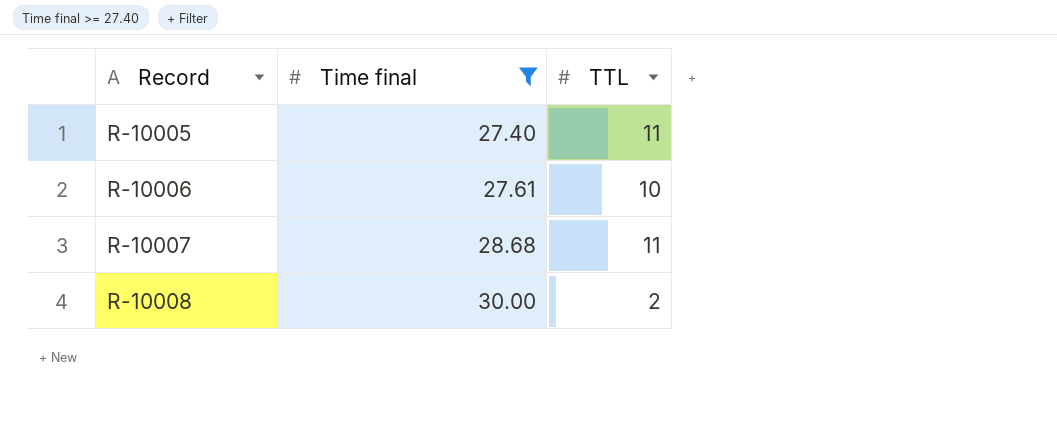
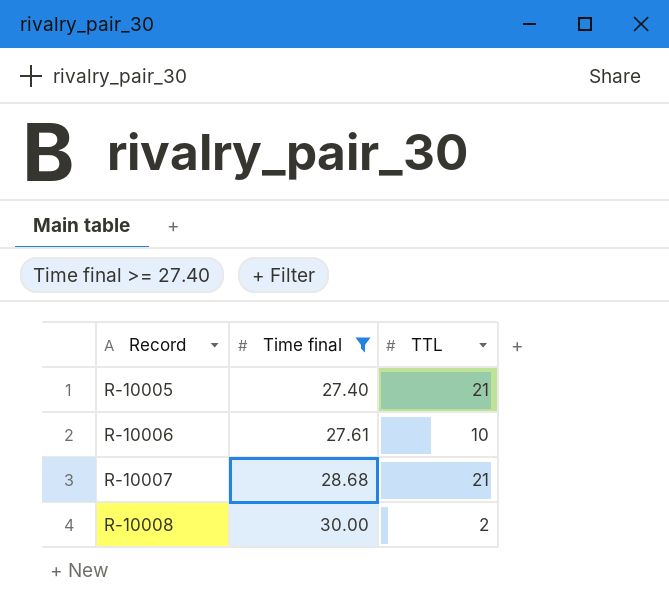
R-10005 | TTL: 11 -> 21
R-10007 | TTL: 11 -> 21

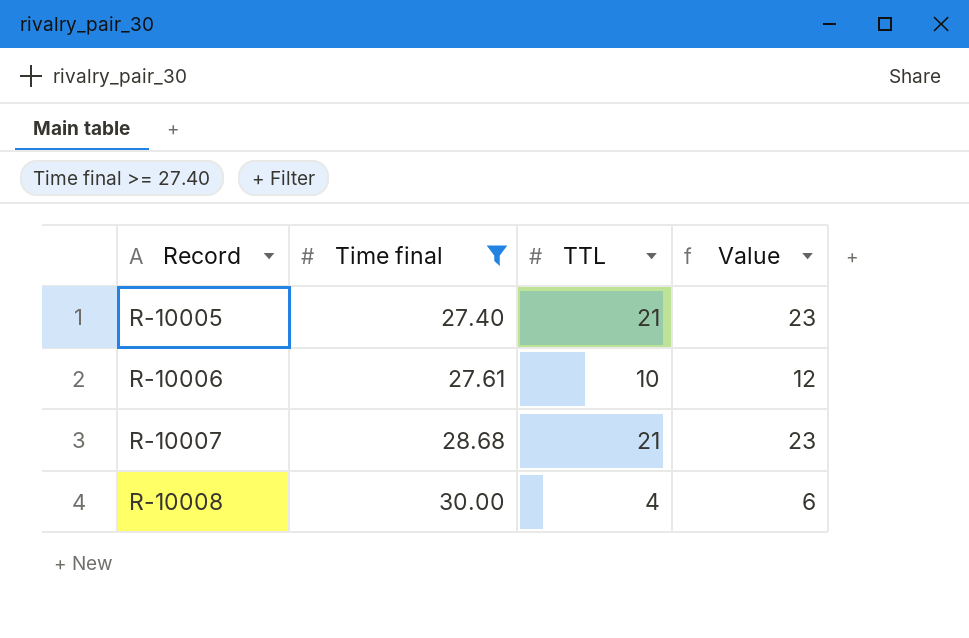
column Value | formula: none -> [TTL] + 2
R-10008 | TTL: 2 -> 4

